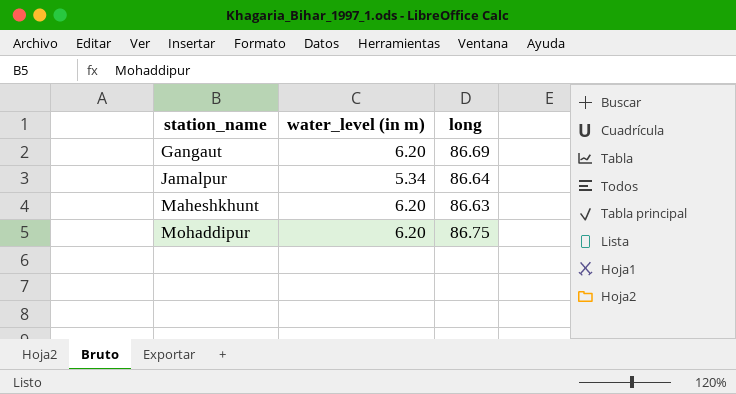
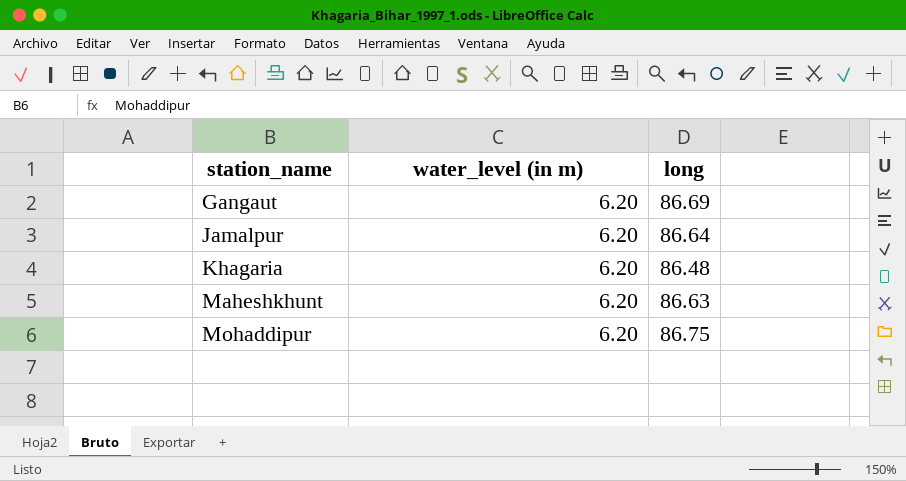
Jamalpur | water_level (in m): 5.34 -> 6.20
row Khagaria: none -> 6.20 | 86.48

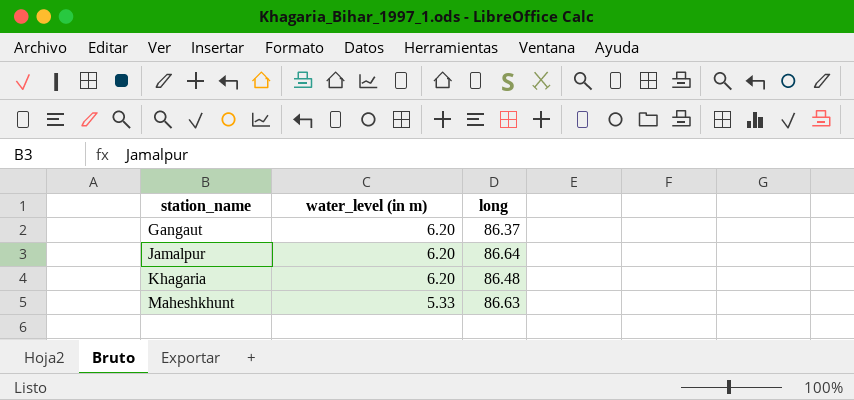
row Mohaddipur: 6.20 | 86.75 -> none
Gangaut | long: 86.69 -> 86.37
Maheshkhunt | water_level (in m): 6.20 -> 5.33

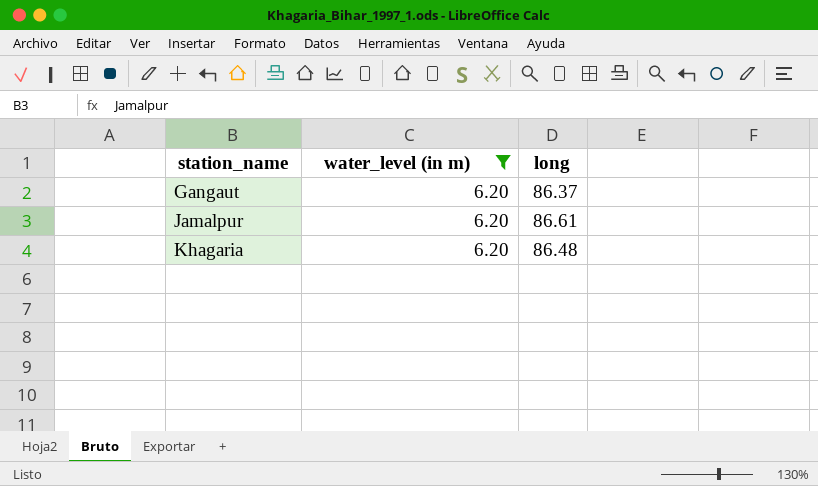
filter: none -> water_level (in m) = 6.20
Jamalpur | long: 86.64 -> 86.61

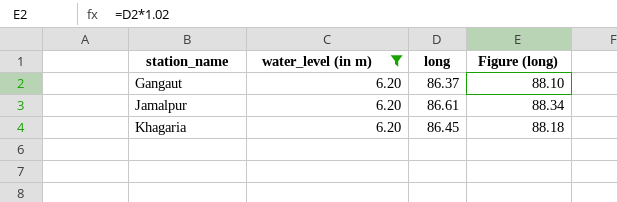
column Figure (long) | formula: none -> [long] * 1.02
Khagaria | long: 86.48 -> 86.45

